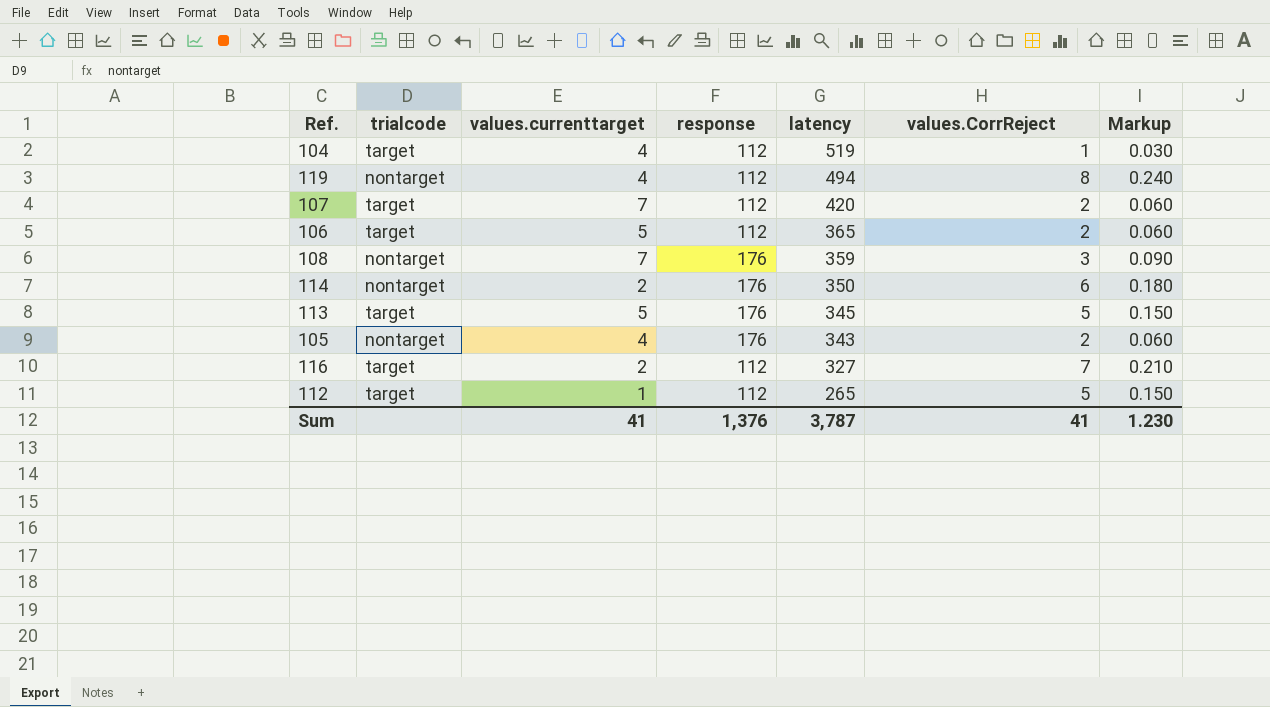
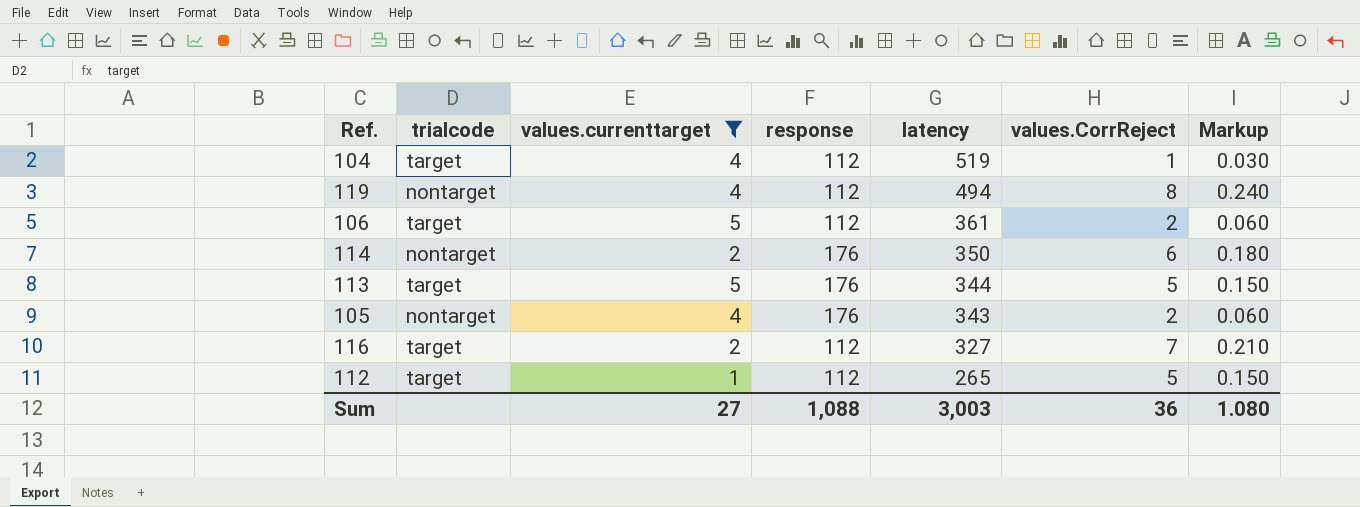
filter: none -> values.currenttarget != 7
106 | latency: 365 -> 361
113 | latency: 345 -> 344
Sum | values.currenttarget: 41 -> 27
Sum | response: 1,376 -> 1,088
Sum | latency: 3,787 -> 3,003
Sum | values.CorrReject: 41 -> 36
Sum | Markup: 1.230 -> 1.080

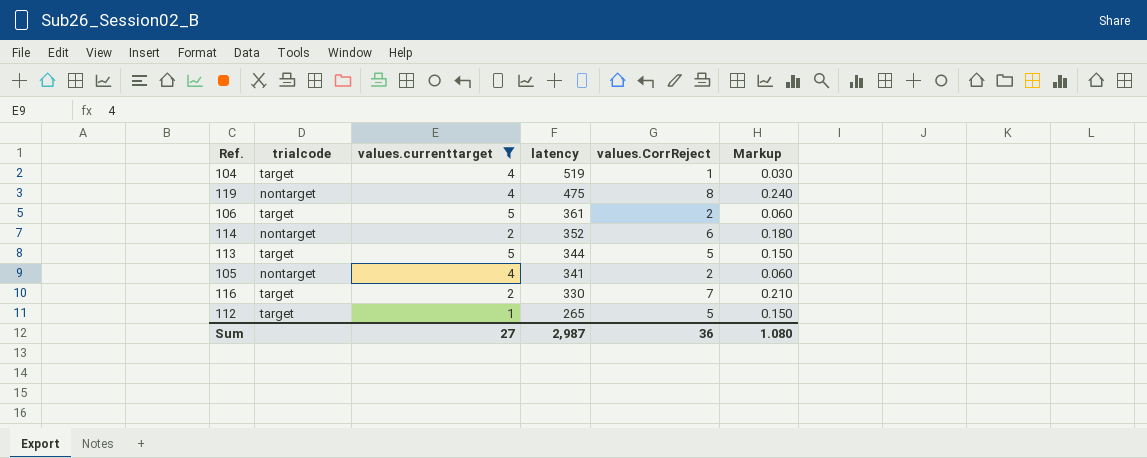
column response | position: 4 -> none
119 | latency: 494 -> 475
114 | latency: 350 -> 352
105 | latency: 343 -> 341
116 | latency: 327 -> 330
Sum | latency: 3,003 -> 2,987

